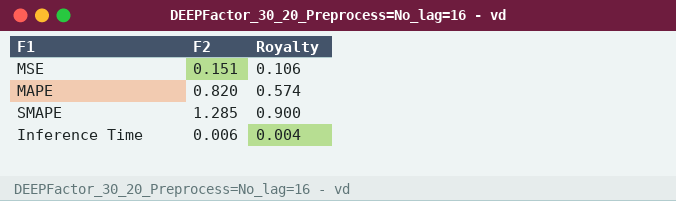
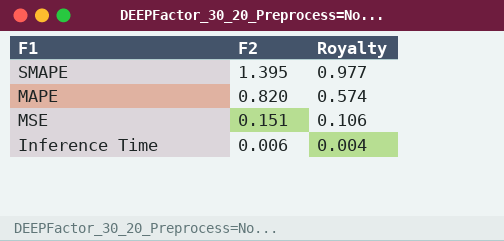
row order: none -> F2 descending
SMAPE | F2: 1.285 -> 1.395
SMAPE | Royalty: 0.900 -> 0.977

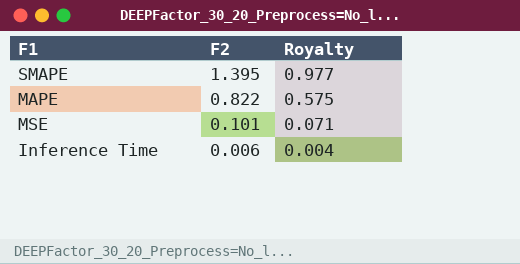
MAPE | F2: 0.820 -> 0.822
MAPE | Royalty: 0.574 -> 0.575
MSE | F2: 0.151 -> 0.101
MSE | Royalty: 0.106 -> 0.071

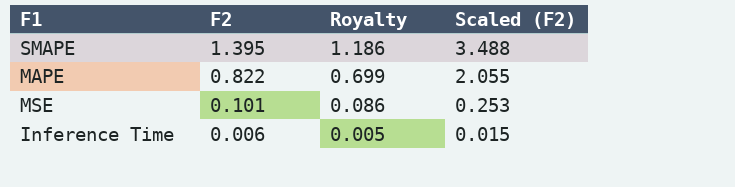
column Royalty | formula: [F2] * 0.7 -> [F2] * 0.85
column Scaled (F2) | formula: none -> [F2] * 2.5

